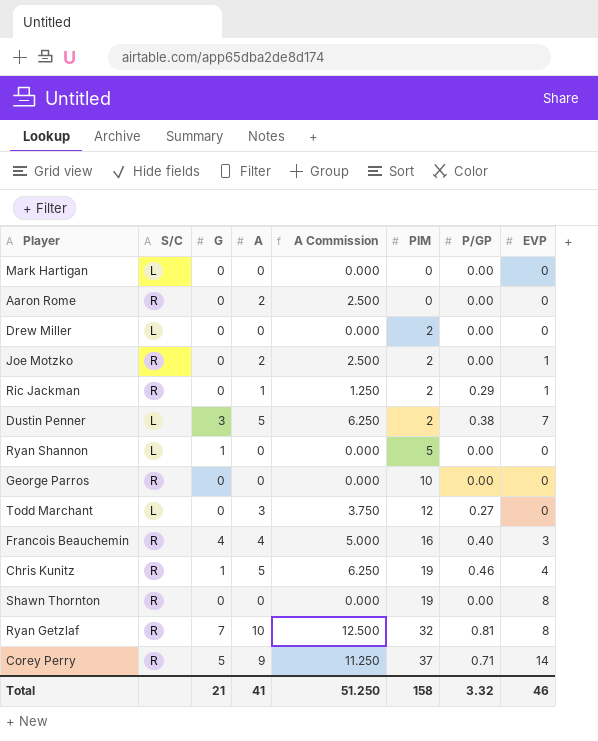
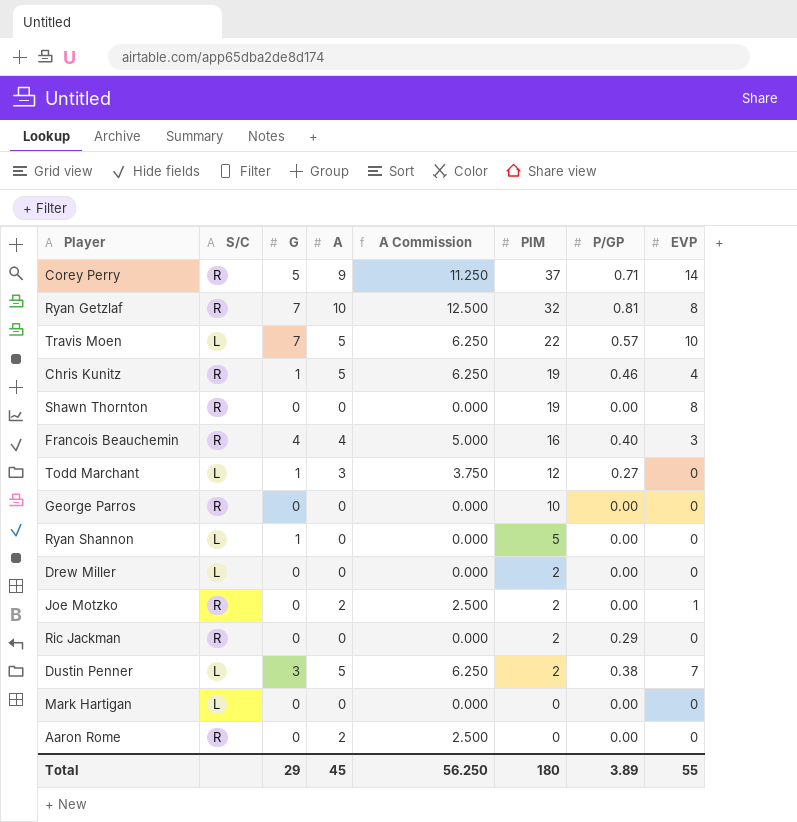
row order: PIM ascending -> PIM descending
row Travis Moen: none -> L | 7 | 5 | 6.250 | 22 | 0.57 | 10
Todd Marchant | G: 0 -> 1
Ric Jackman | A: 1 -> 0
Ric Jackman | A Commission: 1.250 -> 0.000
Ric Jackman | EVP: 1 -> 0
Total | G: 21 -> 29
Total | A: 41 -> 45
Total | A Commission: 51.250 -> 56.250
Total | PIM: 158 -> 180
Total | P/GP: 3.32 -> 3.89
Total | EVP: 46 -> 55

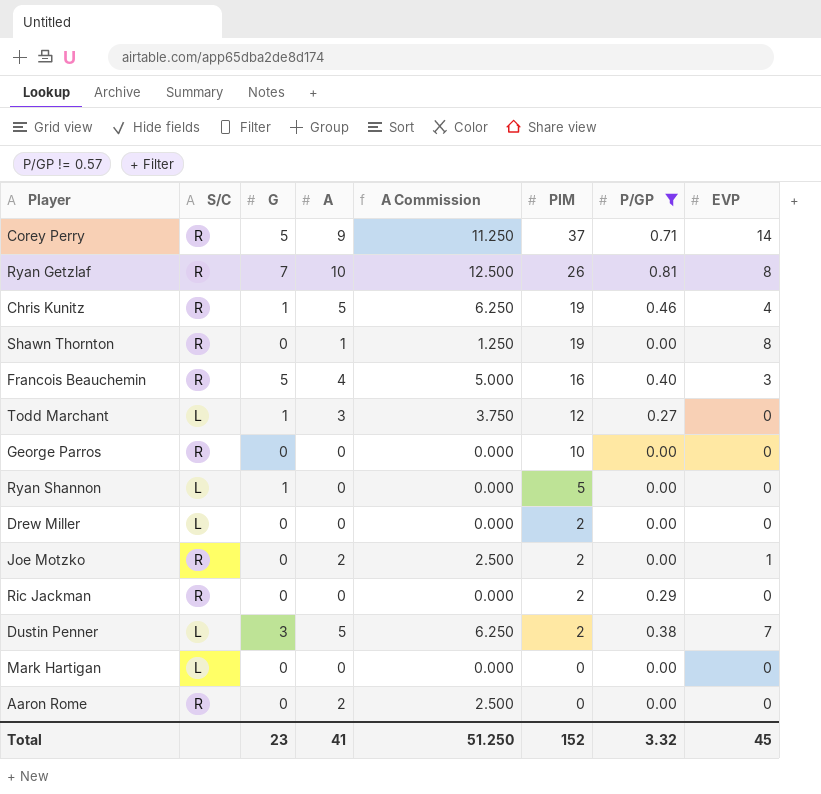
filter: none -> P/GP != 0.57
Ryan Getzlaf | PIM: 32 -> 26
Shawn Thornton | A: 0 -> 1
Shawn Thornton | A Commission: 0.000 -> 1.250
Francois Beauchemin | G: 4 -> 5
Total | G: 29 -> 23
Total | A: 45 -> 41
Total | A Commission: 56.250 -> 51.250
Total | PIM: 180 -> 152
Total | P/GP: 3.89 -> 3.32
Total | EVP: 55 -> 45

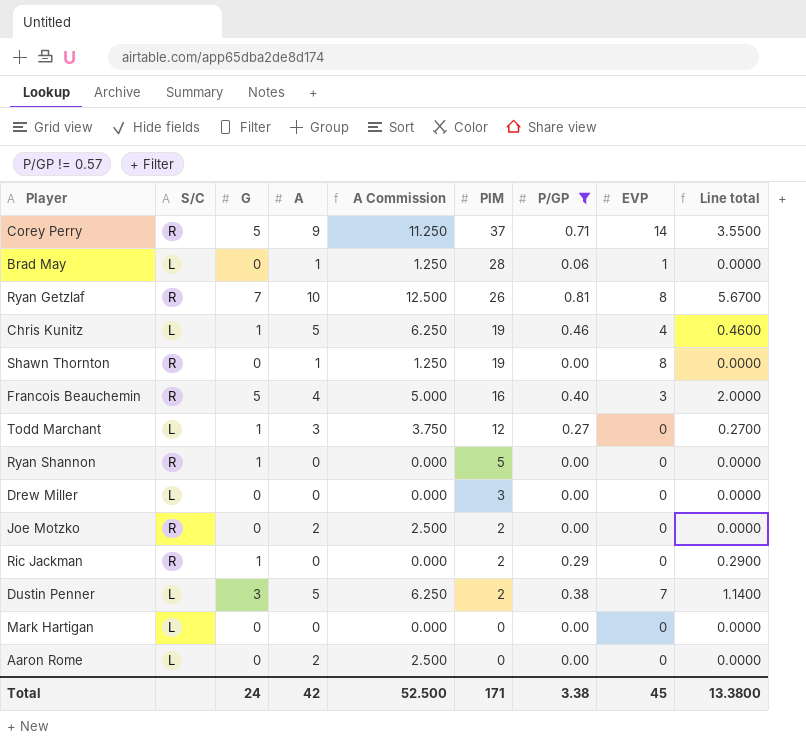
column Line total | formula: none -> [G] * [P/GP]
row George Parros: R | 0 | 0 | 0.000 | 10 | 0.00 | 0 -> none
row Brad May: none -> L | 0 | 1 | 1.250 | 28 | 0.06 | 1 | 0.0000
Chris Kunitz | S/C: R -> L
Ryan Shannon | S/C: L -> R
Drew Miller | PIM: 2 -> 3
Joe Motzko | EVP: 1 -> 0
Ric Jackman | G: 0 -> 1
Aaron Rome | S/C: R -> L
Total | G: 23 -> 24
Total | A: 41 -> 42
Total | A Commission: 51.250 -> 52.500
Total | PIM: 152 -> 171
Total | P/GP: 3.32 -> 3.38

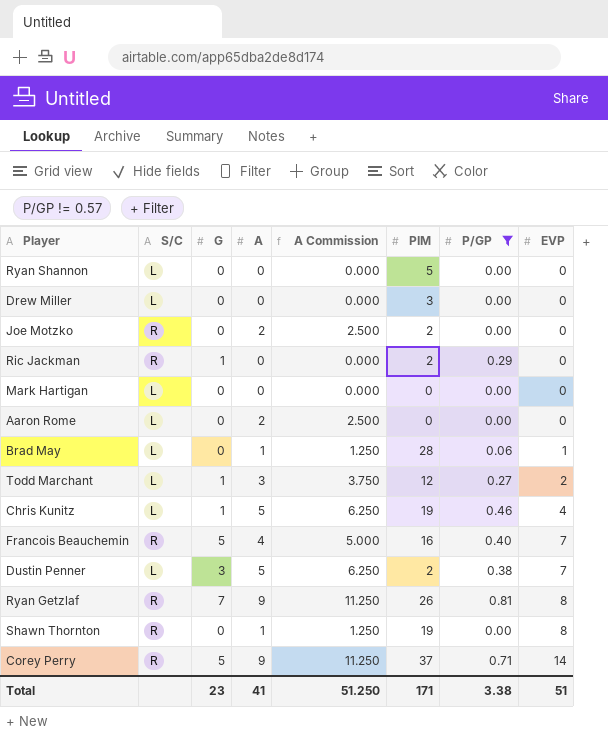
row order: PIM descending -> EVP ascending
column Line total | formula: [G] * [P/GP] -> none
Ryan Shannon | S/C: R -> L
Ryan Shannon | G: 1 -> 0
Todd Marchant | EVP: 0 -> 2
Francois Beauchemin | EVP: 3 -> 7
Ryan Getzlaf | A: 10 -> 9
Ryan Getzlaf | A Commission: 12.500 -> 11.250
Total | G: 24 -> 23
Total | A: 42 -> 41
Total | A Commission: 52.500 -> 51.250
Total | EVP: 45 -> 51

